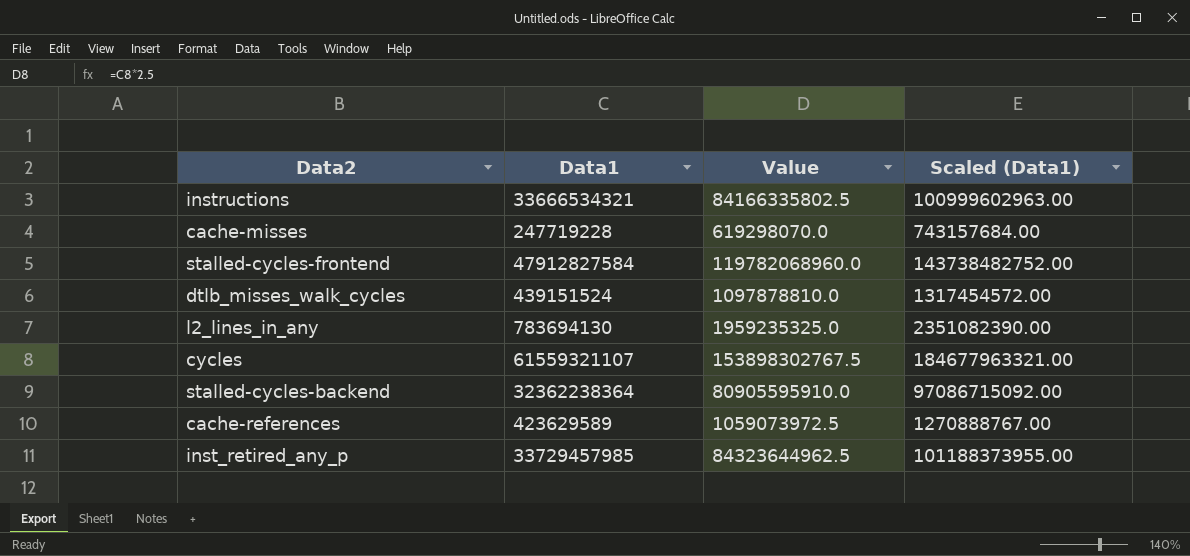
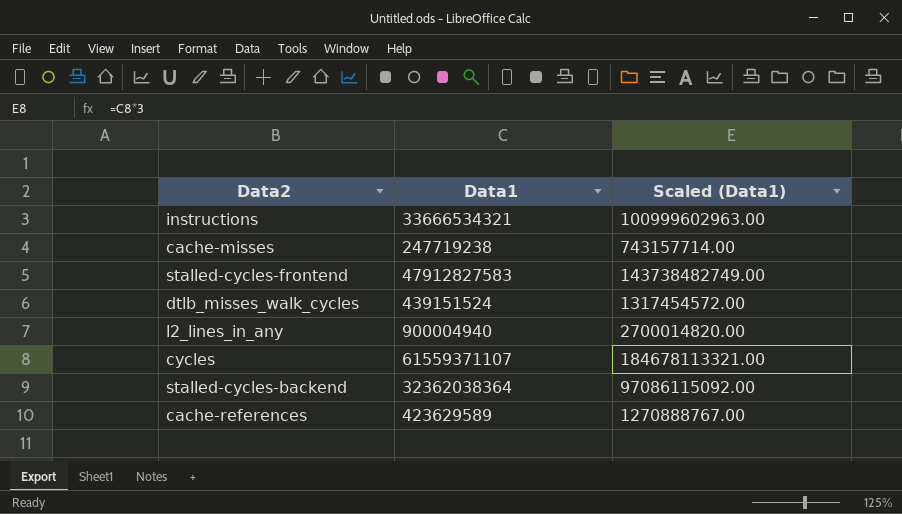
column Value | formula: [Data1] * 2.5 -> none
row inst_retired_any_p: 33729457985 | 84323644962.5 | 101188373955.00 -> none
cache-misses | Data1: 247719228 -> 247719238
cache-misses | Scaled (Data1): 743157684.00 -> 743157714.00
stalled-cycles-frontend | Data1: 47912827584 -> 47912827583
stalled-cycles-frontend | Scaled (Data1): 143738482752.00 -> 143738482749.00
l2_lines_in_any | Data1: 783694130 -> 900004940
l2_lines_in_any | Scaled (Data1): 2351082390.00 -> 2700014820.00
cycles | Data1: 61559321107 -> 61559371107
cycles | Scaled (Data1): 184677963321.00 -> 184678113321.00
stalled-cycles-backend | Data1: 32362238364 -> 32362038364
stalled-cycles-backend | Scaled (Data1): 97086715092.00 -> 97086115092.00

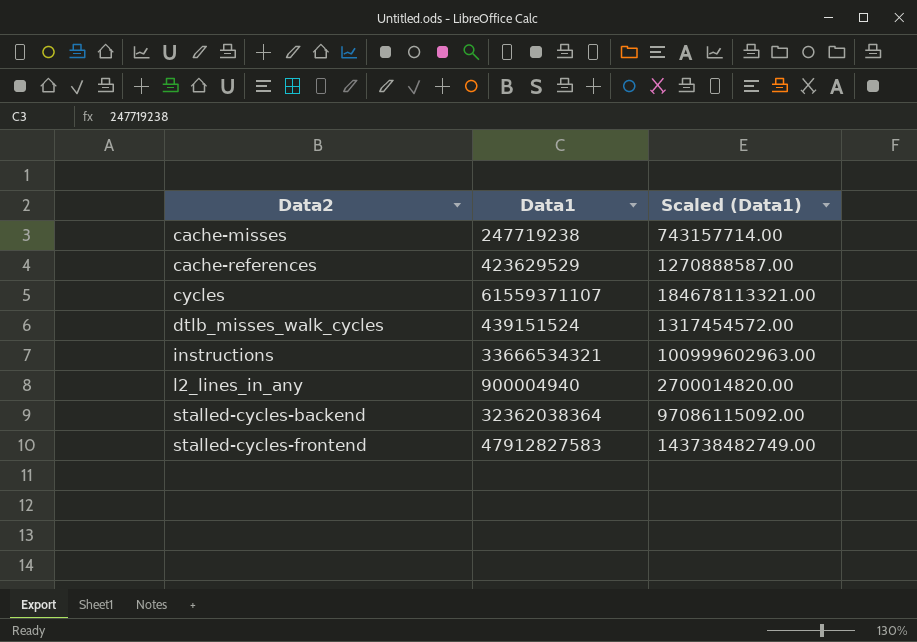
row order: none -> Data2 ascending
cache-references | Data1: 423629589 -> 423629529
cache-references | Scaled (Data1): 1270888767.00 -> 1270888587.00

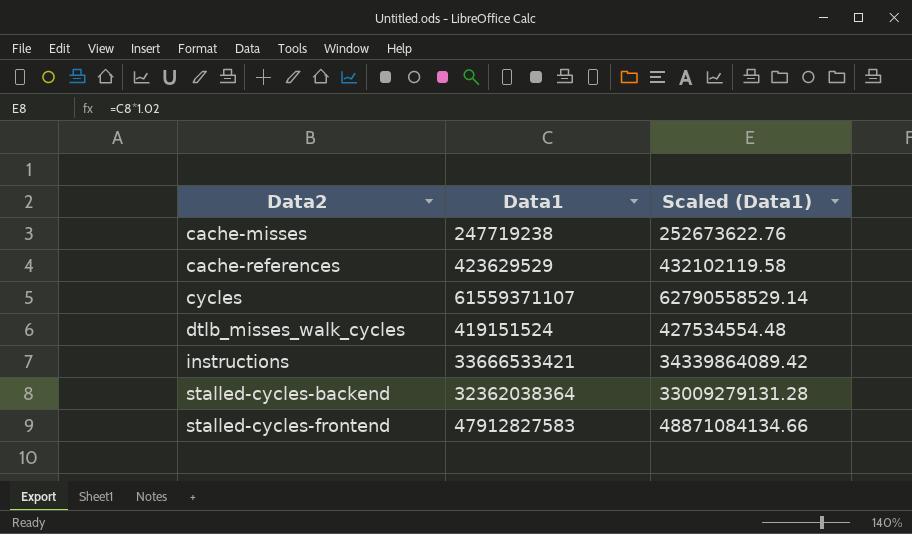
column Scaled (Data1) | formula: [Data1] * 3 -> [Data1] * 1.02
row l2_lines_in_any: 900004940 | 2700014820.00 -> none
dtlb_misses_walk_cycles | Data1: 439151524 -> 419151524
instructions | Data1: 33666534321 -> 33666533421

